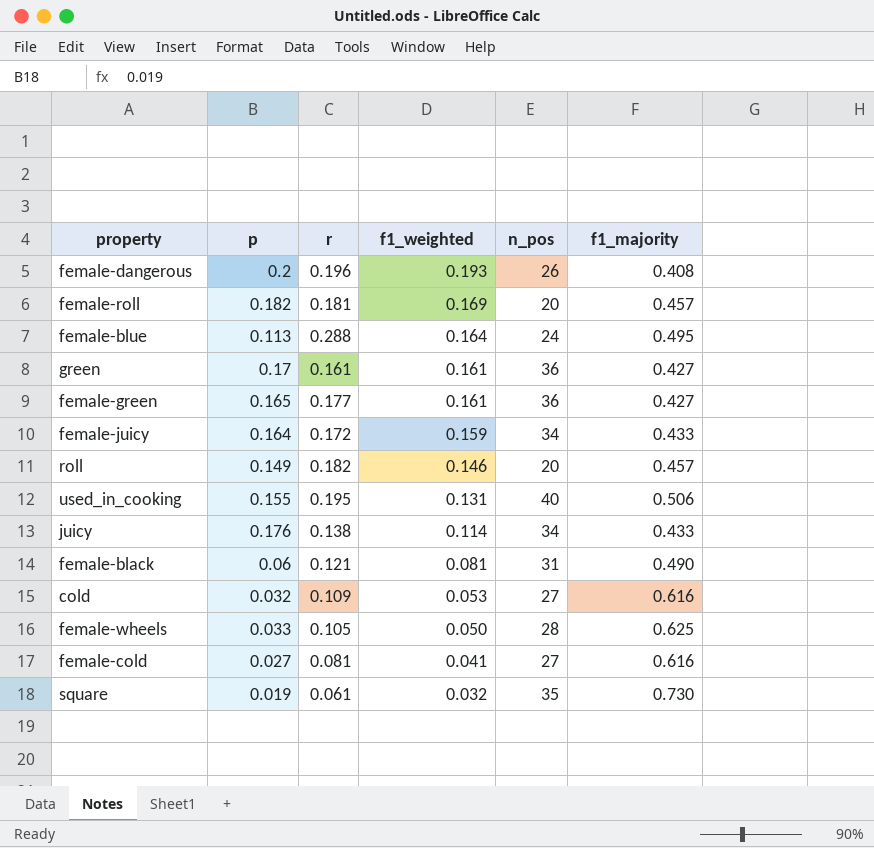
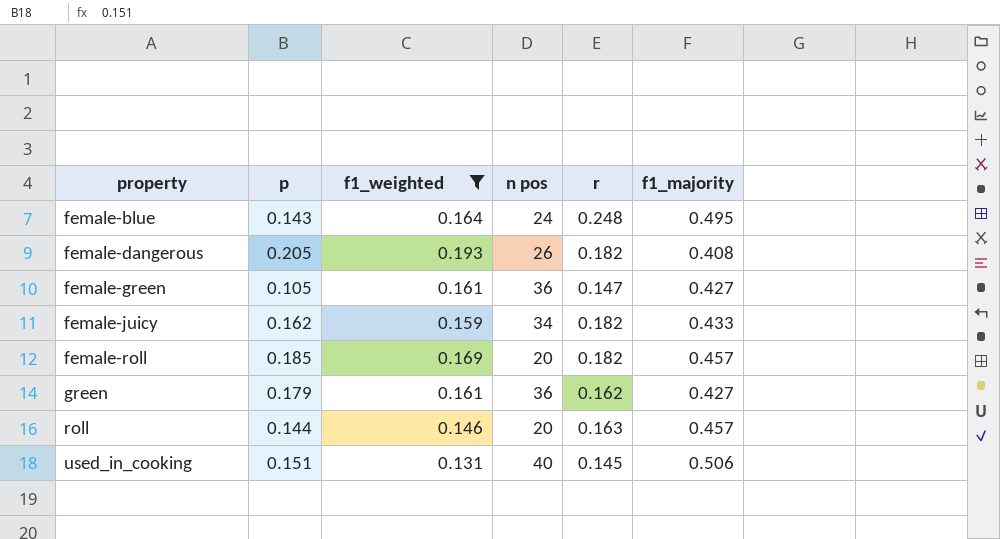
filter: none -> f1_weighted >= 0.131
row order: f1_weighted descending -> property ascending
column name: n_pos -> n pos
column r | position: 3 -> 5
female-blue | p: 0.113 -> 0.143
female-blue | r: 0.288 -> 0.248
female-dangerous | p: 0.2 -> 0.205
female-dangerous | r: 0.196 -> 0.182
female-green | p: 0.165 -> 0.105
female-green | r: 0.177 -> 0.147
female-juicy | p: 0.164 -> 0.162
female-juicy | r: 0.172 -> 0.182
female-roll | p: 0.182 -> 0.185
female-roll | r: 0.181 -> 0.182
green | p: 0.17 -> 0.179
green | r: 0.161 -> 0.162
roll | p: 0.149 -> 0.144
roll | r: 0.182 -> 0.163
used_in_cooking | p: 0.155 -> 0.151
used_in_cooking | r: 0.195 -> 0.145

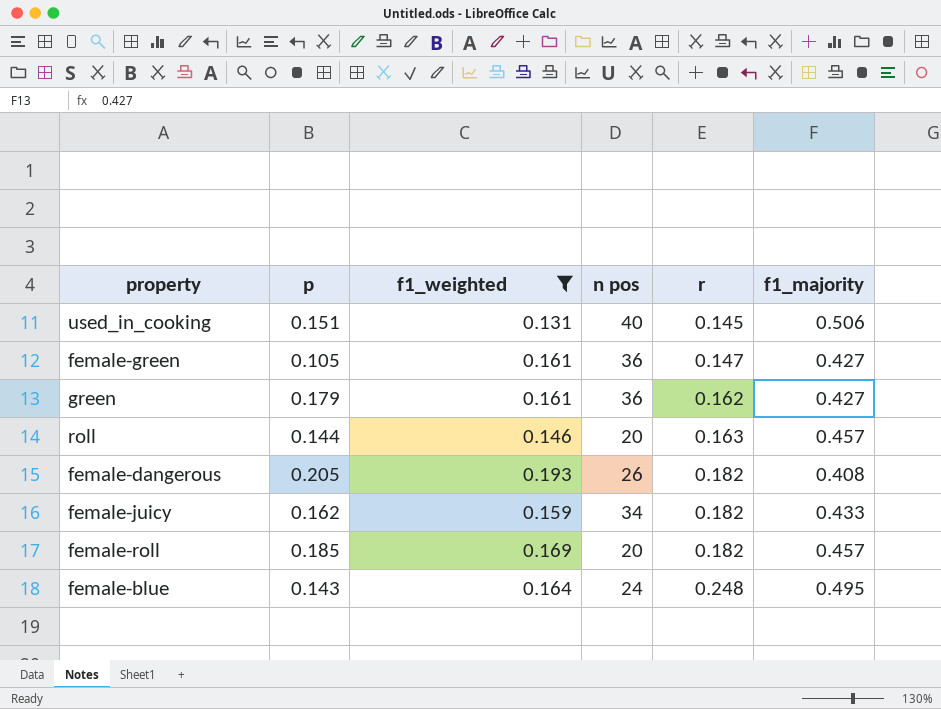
row order: property ascending -> r ascending

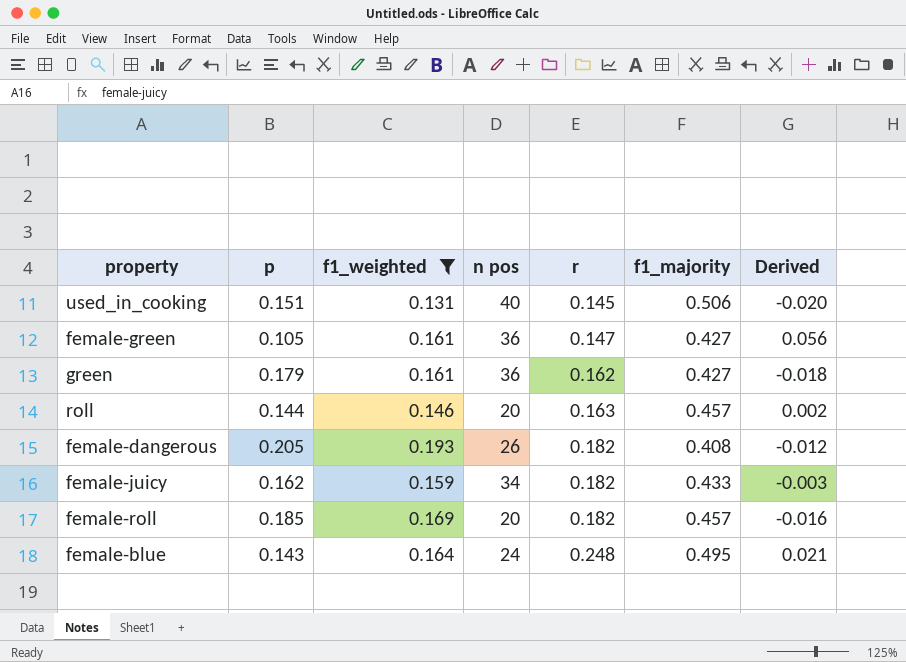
column Derived | formula: none -> [f1_weighted] - [p]

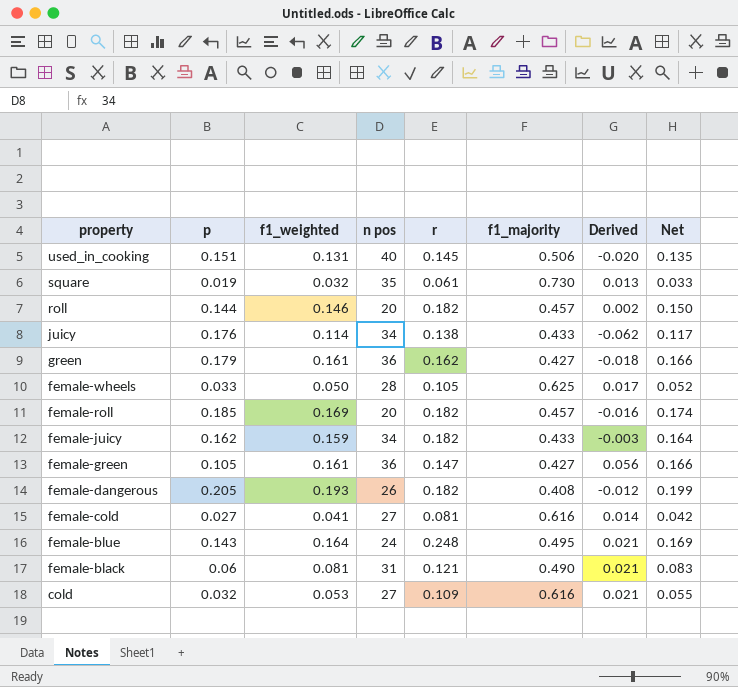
filter: f1_weighted >= 0.131 -> none
row order: r ascending -> property descending
column Net | formula: none -> [f1_weighted] * 1.03
roll | r: 0.163 -> 0.182

